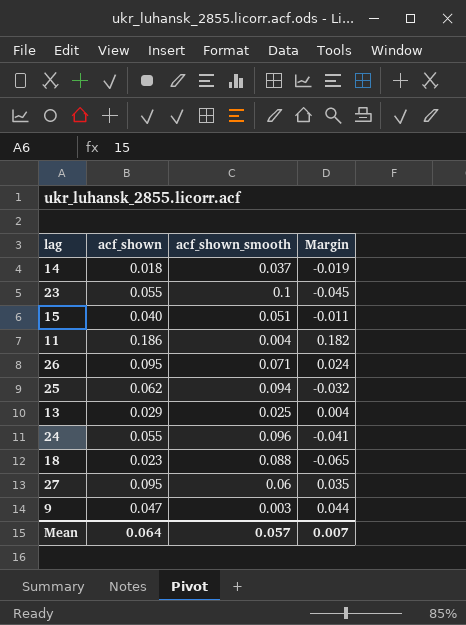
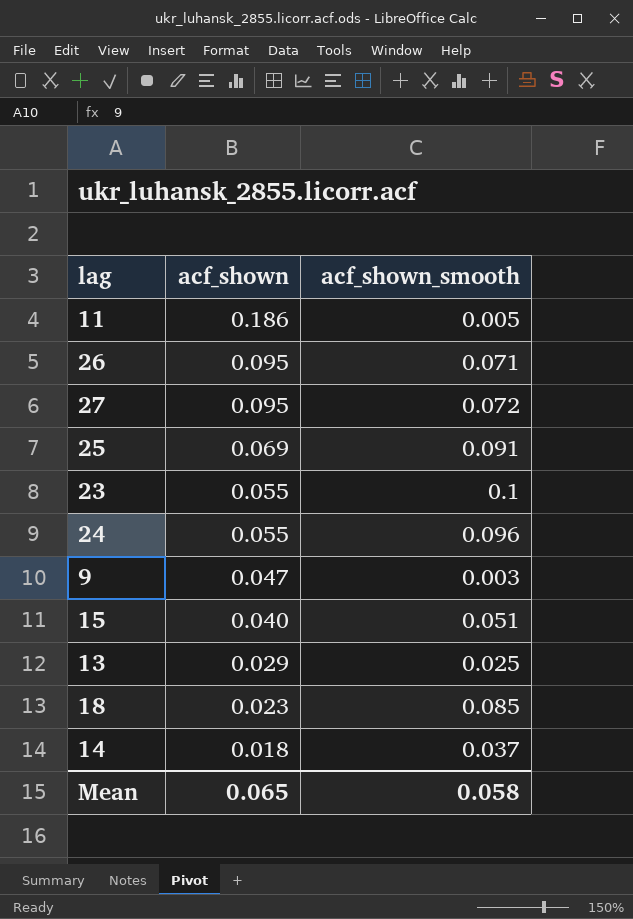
row order: none -> acf_shown descending
column Margin | formula: [acf_shown] - [acf_shown_smooth] -> none
11 | acf_shown_smooth: 0.004 -> 0.005
27 | acf_shown_smooth: 0.06 -> 0.072
25 | acf_shown: 0.062 -> 0.069
25 | acf_shown_smooth: 0.094 -> 0.091
18 | acf_shown_smooth: 0.088 -> 0.085
Mean | acf_shown: 0.064 -> 0.065
Mean | acf_shown_smooth: 0.057 -> 0.058

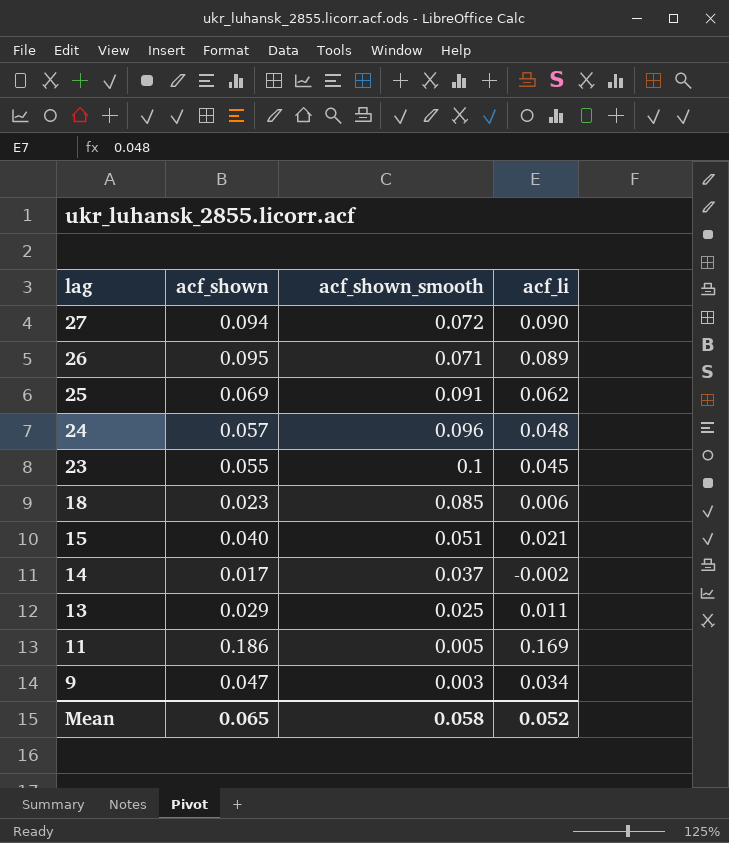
row order: acf_shown descending -> lag descending
column acf_li | position: none -> 4
27 | acf_shown: 0.095 -> 0.094
24 | acf_shown: 0.055 -> 0.057
14 | acf_shown: 0.018 -> 0.017

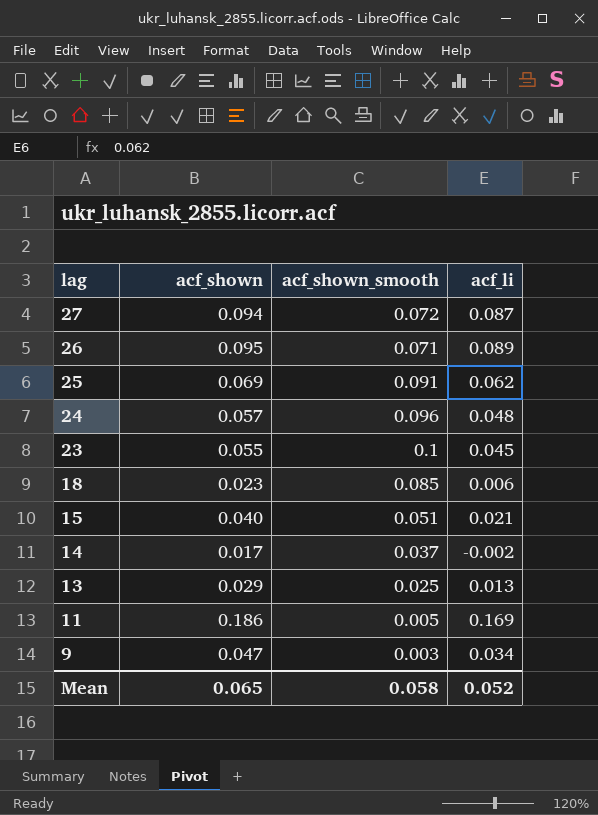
27 | acf_li: 0.090 -> 0.087
13 | acf_li: 0.011 -> 0.013

